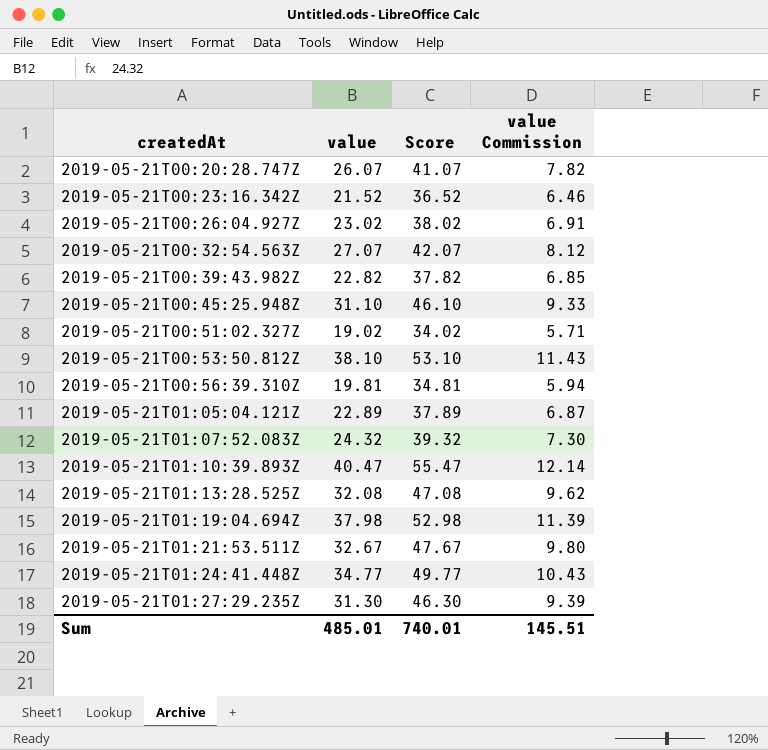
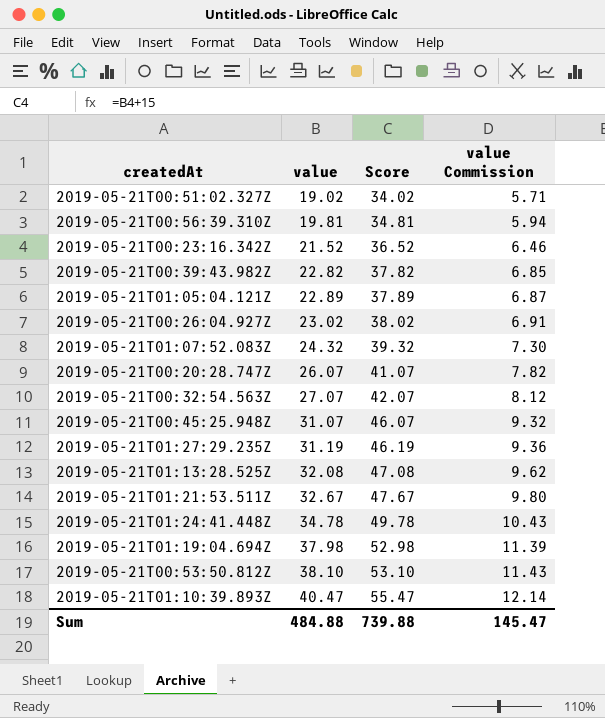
row order: createdAt ascending -> value ascending
2019-05-21T00:45:25.948Z | value: 31.10 -> 31.07
2019-05-21T00:45:25.948Z | Score: 46.10 -> 46.07
2019-05-21T00:45:25.948Z | value Commission: 9.33 -> 9.32
2019-05-21T01:27:29.235Z | value: 31.30 -> 31.19
2019-05-21T01:27:29.235Z | Score: 46.30 -> 46.19
2019-05-21T01:27:29.235Z | value Commission: 9.39 -> 9.36
2019-05-21T01:24:41.448Z | value: 34.77 -> 34.78
2019-05-21T01:24:41.448Z | Score: 49.77 -> 49.78
Sum | value: 485.01 -> 484.88
Sum | Score: 740.01 -> 739.88
Sum | value Commission: 145.51 -> 145.47

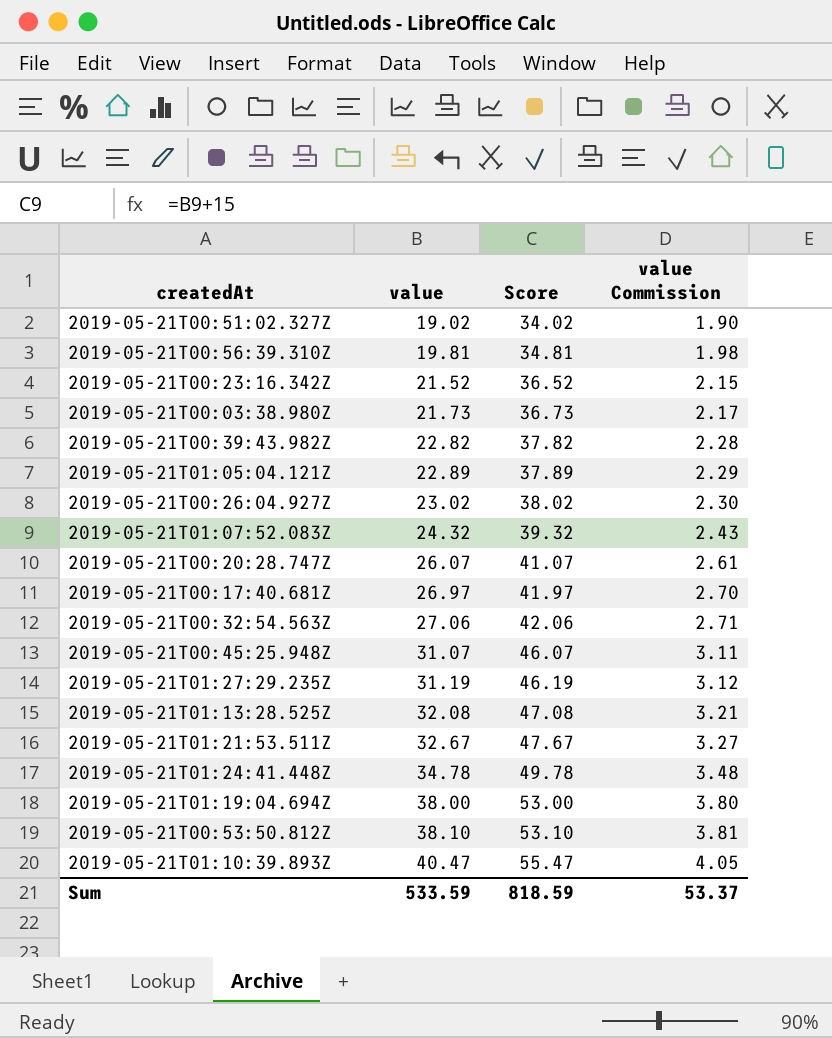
column value Commission | formula: [value] * 0.3 -> [value] * 0.1
row 2019-05-21T00:03:38.980Z: none -> 21.73 | 36.73 | 2.17
row 2019-05-21T00:17:40.681Z: none -> 26.97 | 41.97 | 2.70
2019-05-21T00:32:54.563Z | value: 27.07 -> 27.06
2019-05-21T00:32:54.563Z | Score: 42.07 -> 42.06
2019-05-21T01:19:04.694Z | value: 37.98 -> 38.00
2019-05-21T01:19:04.694Z | Score: 52.98 -> 53.00
Sum | value: 484.88 -> 533.59
Sum | Score: 739.88 -> 818.59
Sum | value Commission: 145.47 -> 53.37

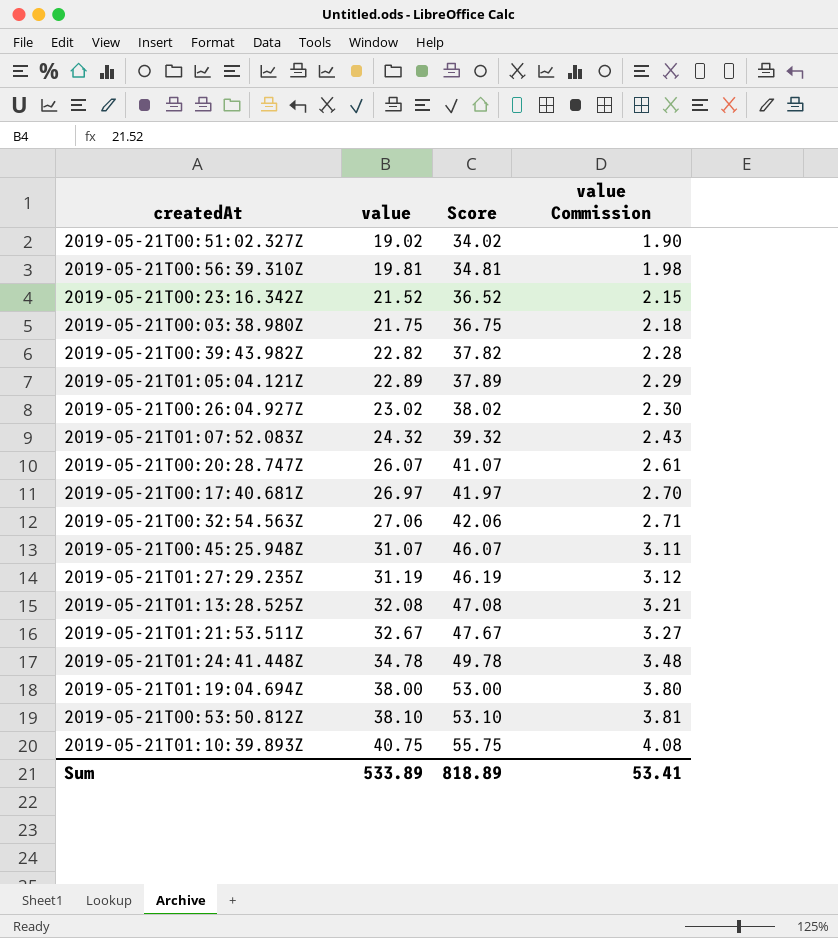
2019-05-21T00:03:38.980Z | value: 21.73 -> 21.75
2019-05-21T00:03:38.980Z | Score: 36.73 -> 36.75
2019-05-21T00:03:38.980Z | value Commission: 2.17 -> 2.18
2019-05-21T01:10:39.893Z | value: 40.47 -> 40.75
2019-05-21T01:10:39.893Z | Score: 55.47 -> 55.75
2019-05-21T01:10:39.893Z | value Commission: 4.05 -> 4.08
Sum | value: 533.59 -> 533.89
Sum | Score: 818.59 -> 818.89
Sum | value Commission: 53.37 -> 53.41

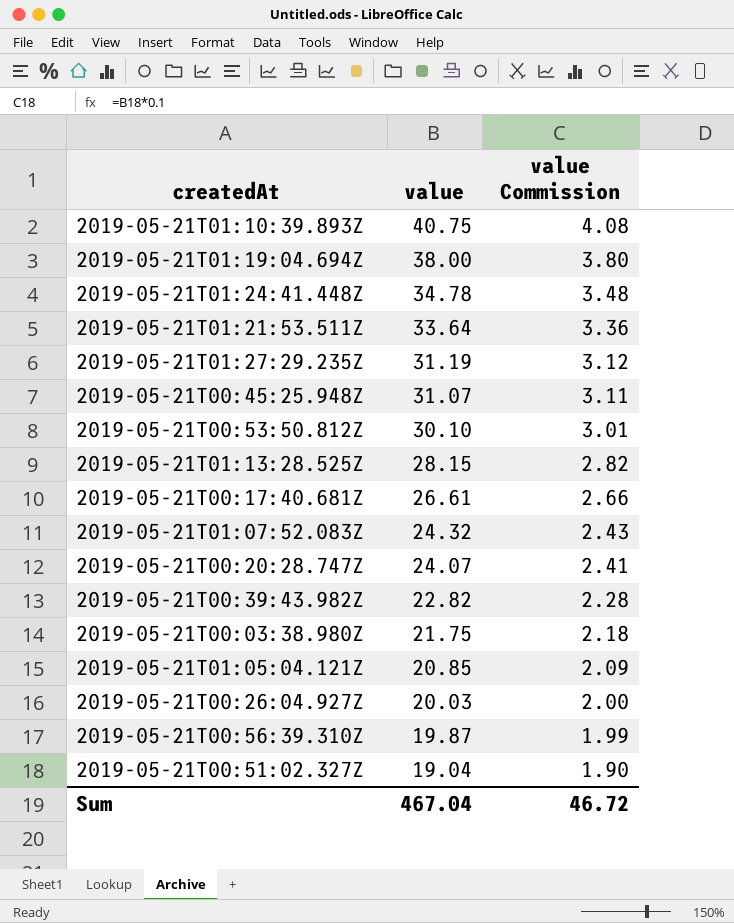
row order: value ascending -> value descending
column Score | formula: [value] + 15 -> none
row 2019-05-21T00:23:16.342Z: 21.52 | 36.52 | 2.15 -> none
row 2019-05-21T00:32:54.563Z: 27.06 | 42.06 | 2.71 -> none
2019-05-21T01:21:53.511Z | value: 32.67 -> 33.64
2019-05-21T01:21:53.511Z | value Commission: 3.27 -> 3.36
2019-05-21T00:53:50.812Z | value: 38.10 -> 30.10
2019-05-21T00:53:50.812Z | value Commission: 3.81 -> 3.01
2019-05-21T01:13:28.525Z | value: 32.08 -> 28.15
2019-05-21T01:13:28.525Z | value Commission: 3.21 -> 2.82
2019-05-21T00:17:40.681Z | value: 26.97 -> 26.61
2019-05-21T00:17:40.681Z | value Commission: 2.70 -> 2.66
2019-05-21T00:20:28.747Z | value: 26.07 -> 24.07
2019-05-21T00:20:28.747Z | value Commission: 2.61 -> 2.41
2019-05-21T01:05:04.121Z | value: 22.89 -> 20.85
2019-05-21T01:05:04.121Z | value Commission: 2.29 -> 2.09
2019-05-21T00:26:04.927Z | value: 23.02 -> 20.03
2019-05-21T00:26:04.927Z | value Commission: 2.30 -> 2.00
2019-05-21T00:56:39.310Z | value: 19.81 -> 19.87
2019-05-21T00:56:39.310Z | value Commission: 1.98 -> 1.99
2019-05-21T00:51:02.327Z | value: 19.02 -> 19.04
Sum | value: 533.89 -> 467.04
Sum | value Commission: 53.41 -> 46.72

